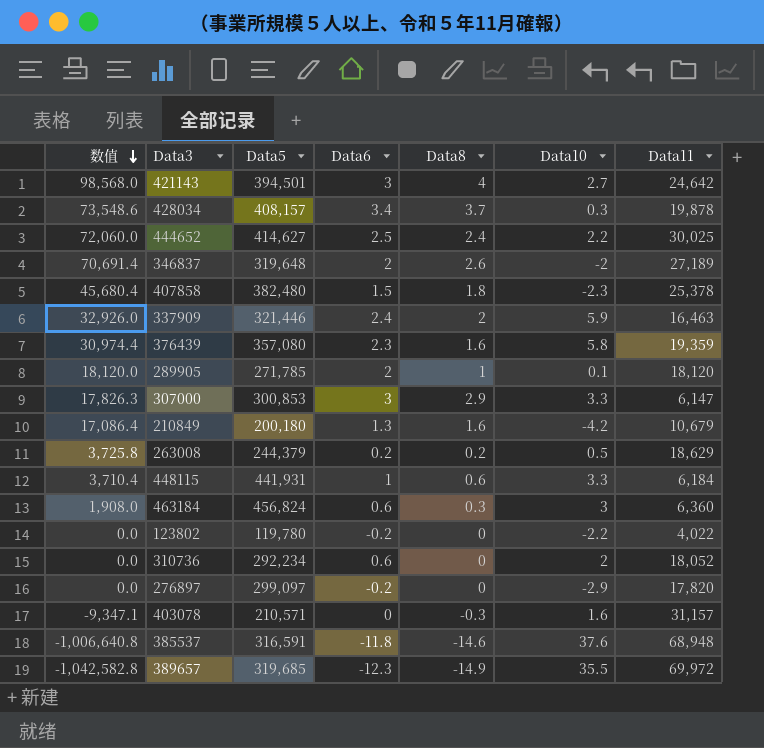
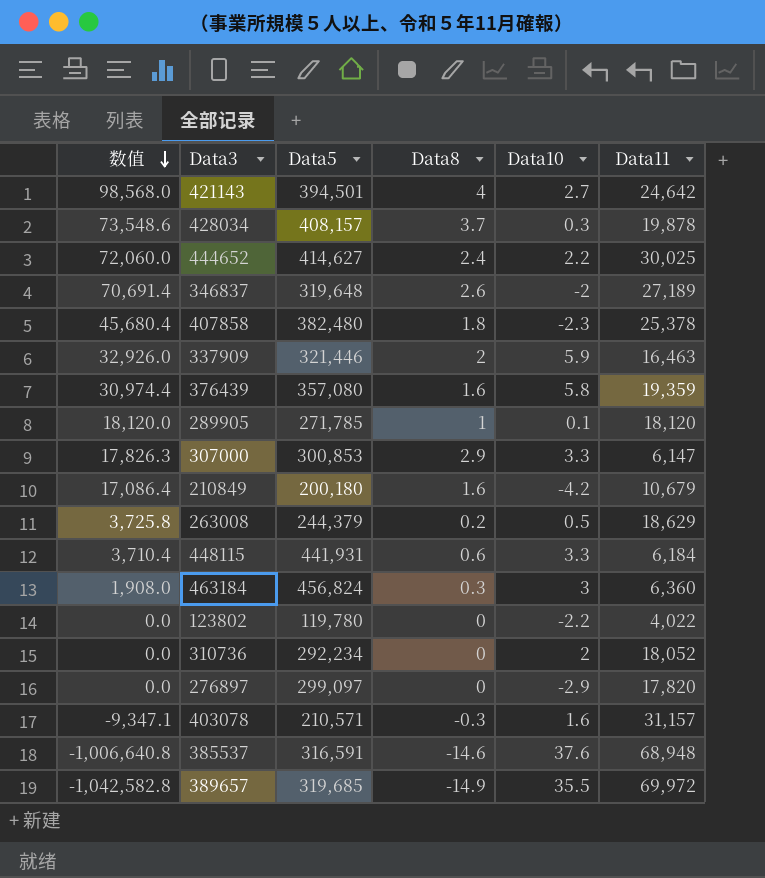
column Data6 | position: 4 -> none

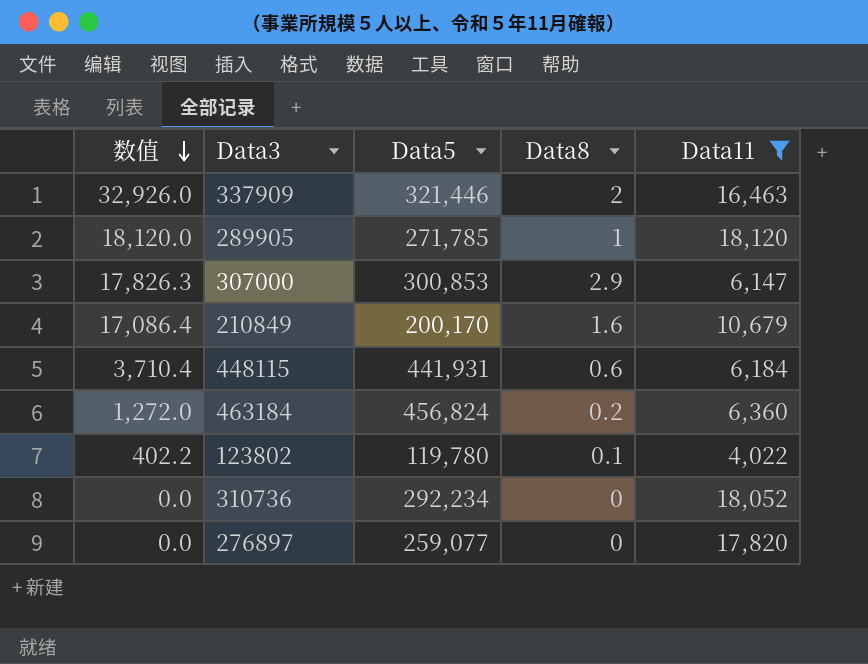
filter: none -> Data11 <= 18,120
column Data10 | position: 5 -> none
210849 | Data5: 200,180 -> 200,170
463184 | 数值: 1,908.0 -> 1,272.0
463184 | Data8: 0.3 -> 0.2
123802 | 数值: 0.0 -> 402.2
123802 | Data8: 0 -> 0.1
276897 | Data5: 299,097 -> 259,077

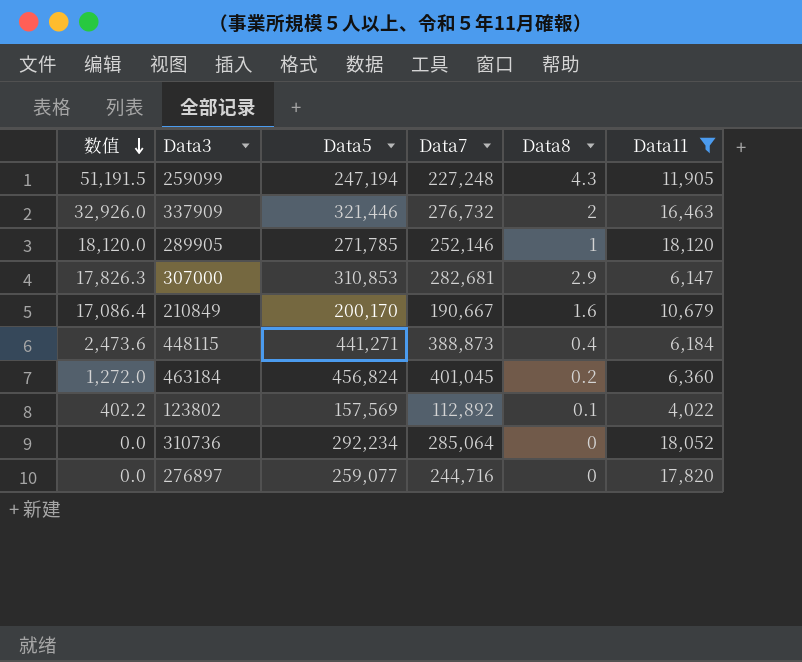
column Data7 | position: none -> 4
row 259099: none -> 51,191.5 | 247,194 | 227,248 | 4.3 | 11,905
307000 | Data5: 300,853 -> 310,853
448115 | 数值: 3,710.4 -> 2,473.6
448115 | Data5: 441,931 -> 441,271
448115 | Data8: 0.6 -> 0.4
123802 | Data5: 119,780 -> 157,569

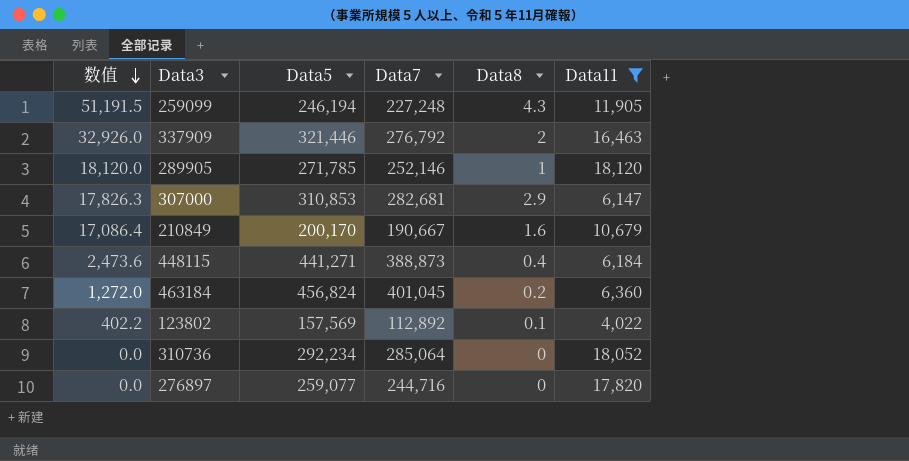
259099 | Data5: 247,194 -> 246,194
337909 | Data7: 276,732 -> 276,792

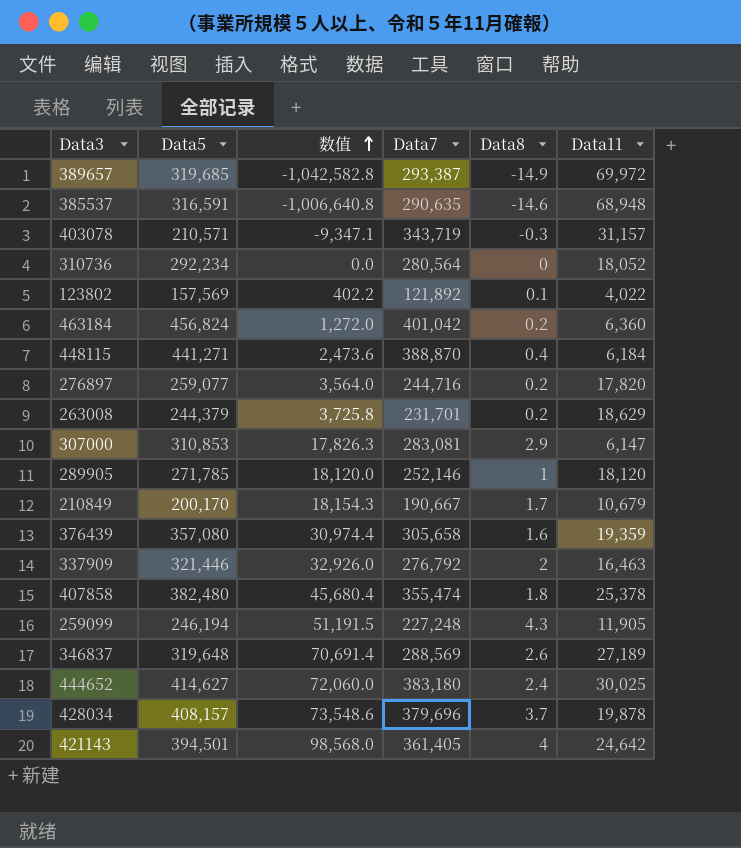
filter: Data11 <= 18,120 -> none
row order: 数值 descending -> 数值 ascending
column 数值 | position: 1 -> 3
310736 | Data7: 285,064 -> 280,564
123802 | Data7: 112,892 -> 121,892
463184 | Data7: 401,045 -> 401,042
448115 | Data7: 388,873 -> 388,870
276897 | 数值: 0.0 -> 3,564.0
276897 | Data8: 0 -> 0.2
307000 | Data7: 282,681 -> 283,081
210849 | 数值: 17,086.4 -> 18,154.3
210849 | Data8: 1.6 -> 1.7

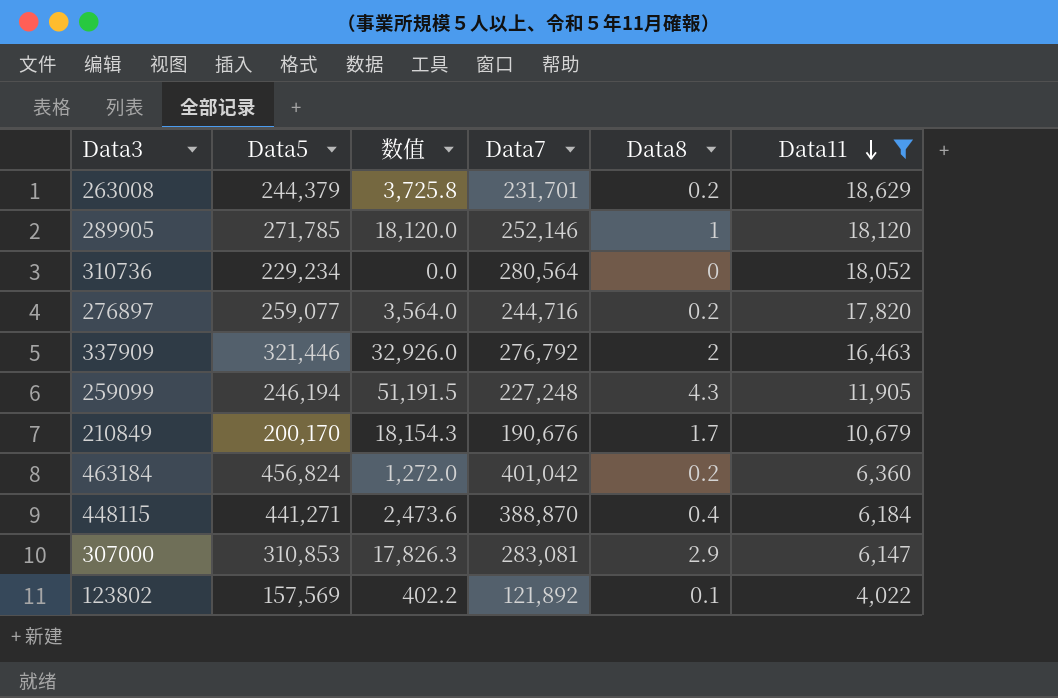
filter: none -> Data11 <= 18,629
row order: 数值 ascending -> Data11 descending
310736 | Data5: 292,234 -> 229,234
210849 | Data7: 190,667 -> 190,676

